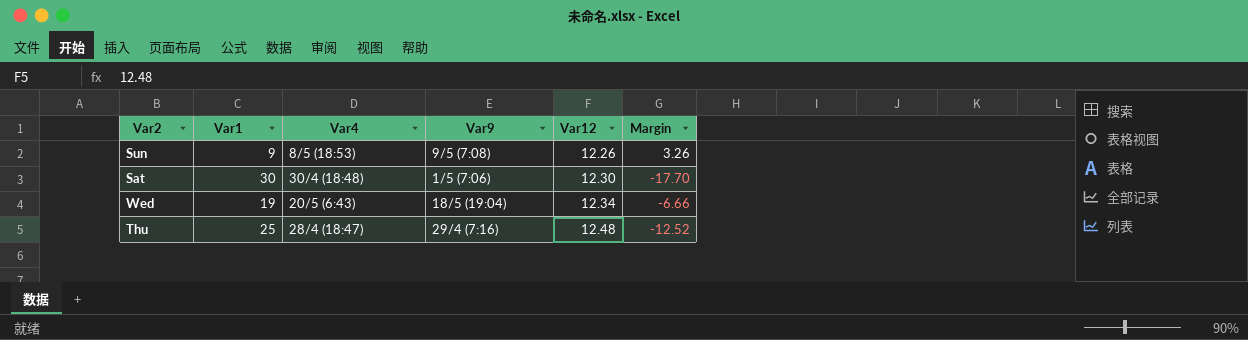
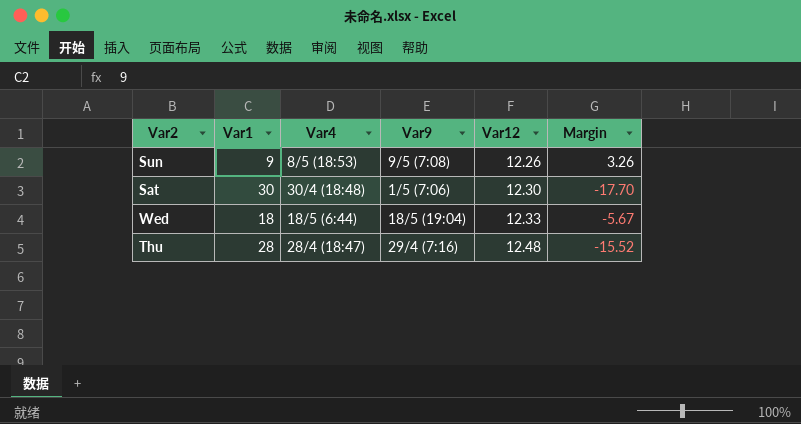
Wed | Var1: 19 -> 18
Wed | Var4: 20/5 (6:43) -> 18/5 (6:44)
Wed | Var12: 12.34 -> 12.33
Wed | Margin: -6.66 -> -5.67
Thu | Var1: 25 -> 28
Thu | Margin: -12.52 -> -15.52

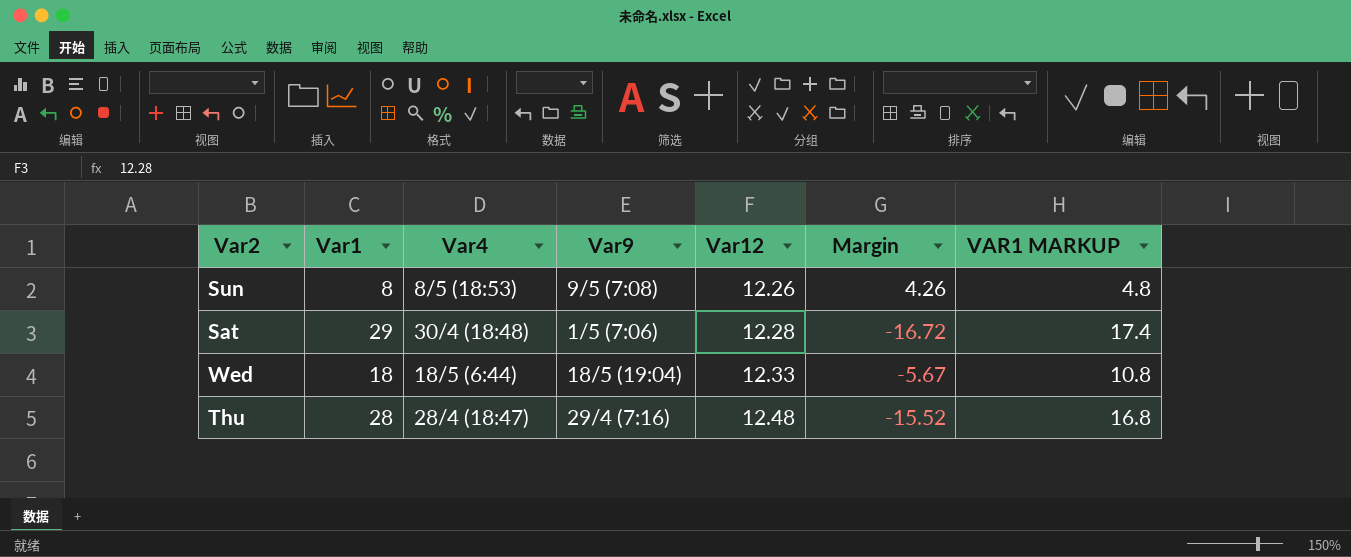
column VAR1 MARKUP | formula: none -> [Var1] * 0.6
Sun | Var1: 9 -> 8
Sun | Margin: 3.26 -> 4.26
Sat | Var1: 30 -> 29
Sat | Var12: 12.30 -> 12.28
Sat | Margin: -17.70 -> -16.72

